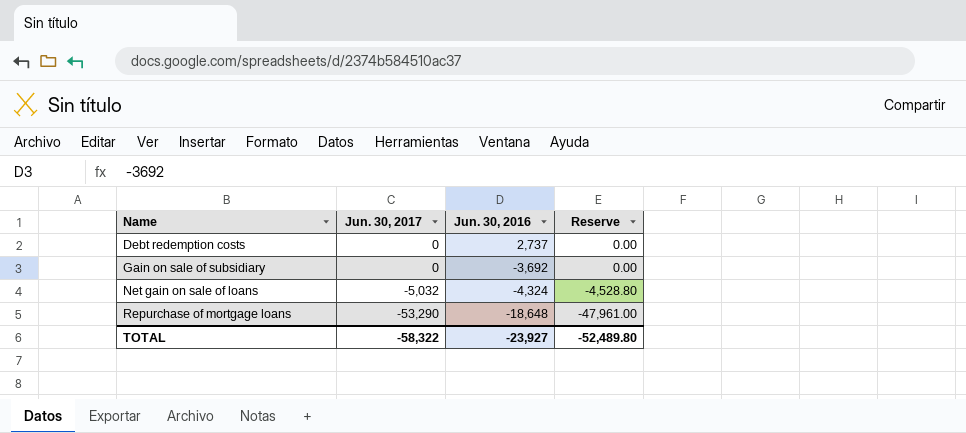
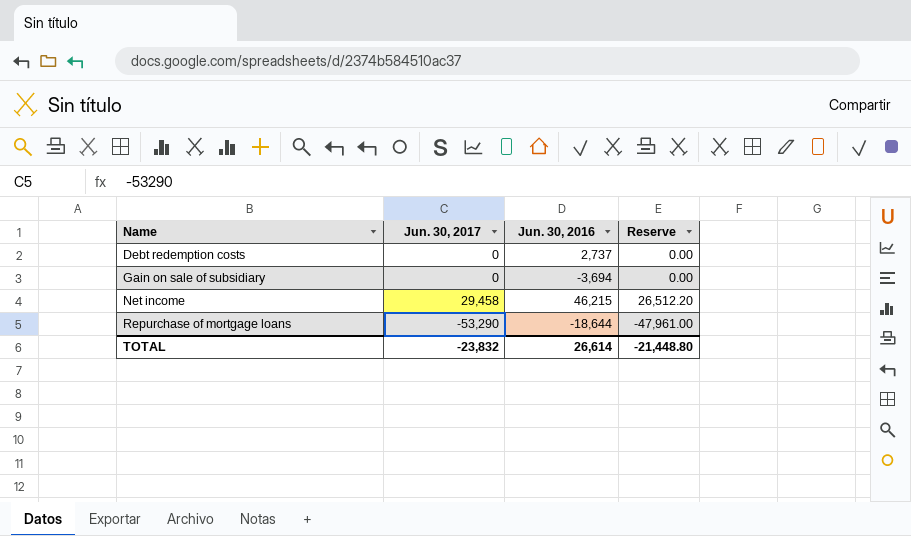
row Net gain on sale of loans: -5,032 | -4,324 | -4,528.80 -> none
Gain on sale of subsidiary | Jun. 30, 2016: -3,692 -> -3,694
row Net income: none -> 29,458 | 46,215 | 26,512.20
Repurchase of mortgage loans | Jun. 30, 2016: -18,648 -> -18,644
TOTAL | Jun. 30, 2017: -58,322 -> -23,832
TOTAL | Jun. 30, 2016: -23,927 -> 26,614
TOTAL | Reserve: -52,489.80 -> -21,448.80

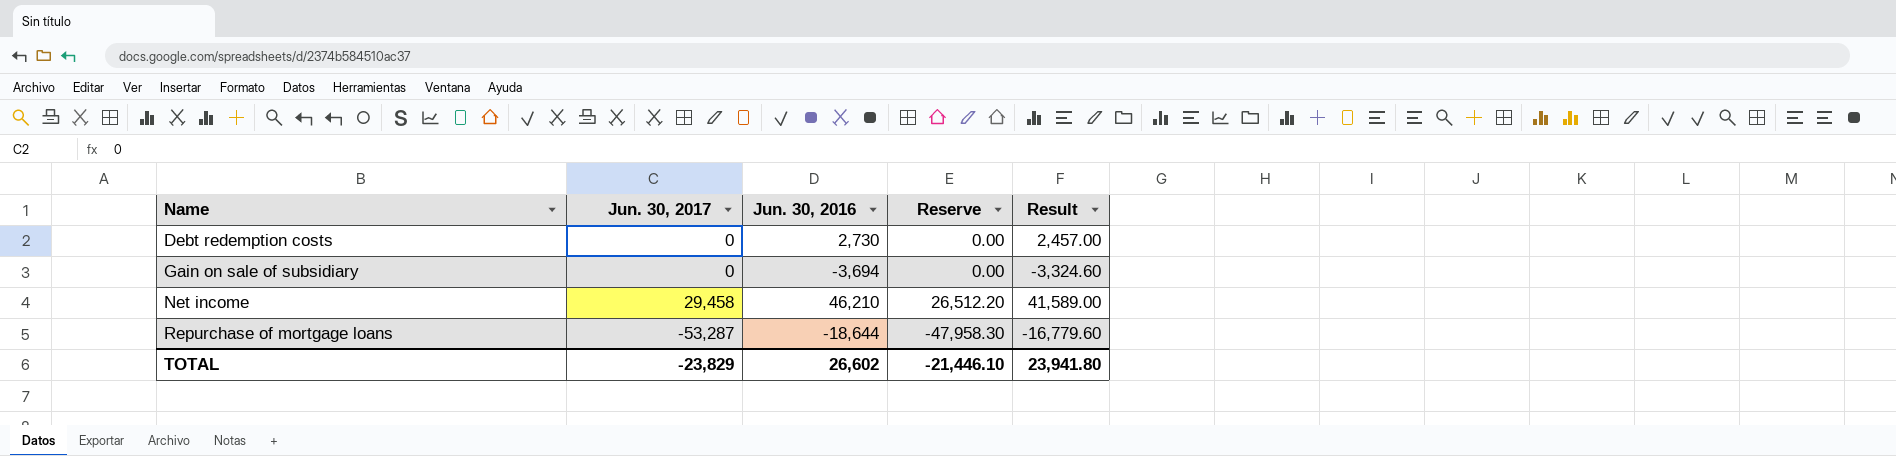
column Result | formula: none -> [Jun. 30, 2016] * 0.9
Debt redemption costs | Jun. 30, 2016: 2,737 -> 2,730
Net income | Jun. 30, 2016: 46,215 -> 46,210
Repurchase of mortgage loans | Jun. 30, 2017: -53,290 -> -53,287
Repurchase of mortgage loans | Reserve: -47,961.00 -> -47,958.30
TOTAL | Jun. 30, 2017: -23,832 -> -23,829
TOTAL | Jun. 30, 2016: 26,614 -> 26,602
TOTAL | Reserve: -21,448.80 -> -21,446.10

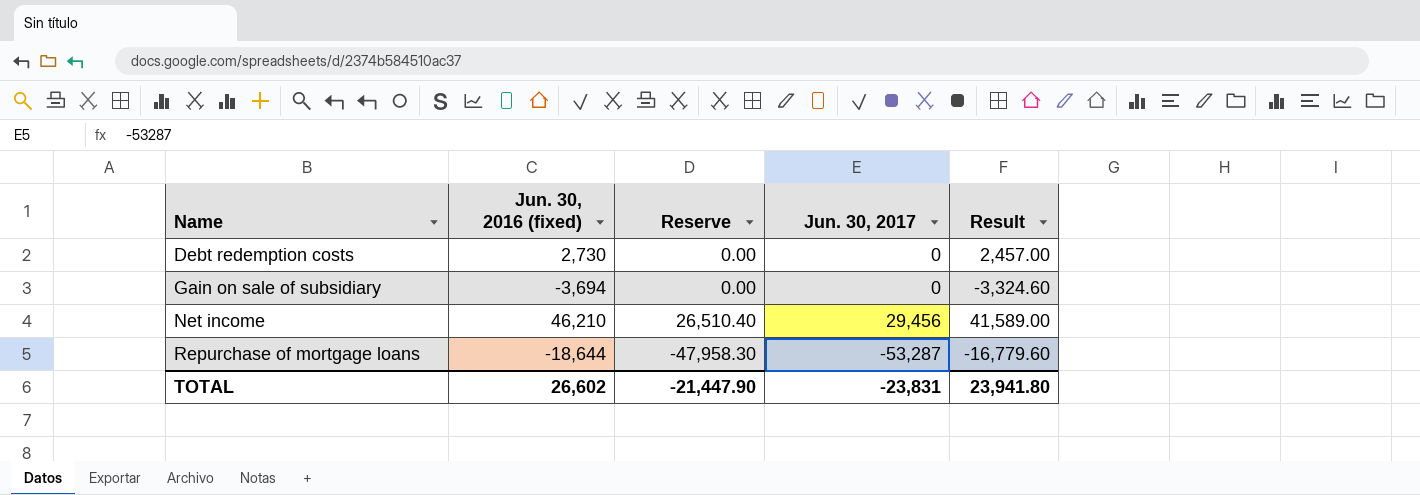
column name: Jun. 30, 2016 -> Jun. 30, 2016 (fixed)
column Jun. 30, 2017 | position: 2 -> 4
Net income | Reserve: 26,512.20 -> 26,510.40
Net income | Jun. 30, 2017: 29,458 -> 29,456
TOTAL | Reserve: -21,446.10 -> -21,447.90
TOTAL | Jun. 30, 2017: -23,829 -> -23,831

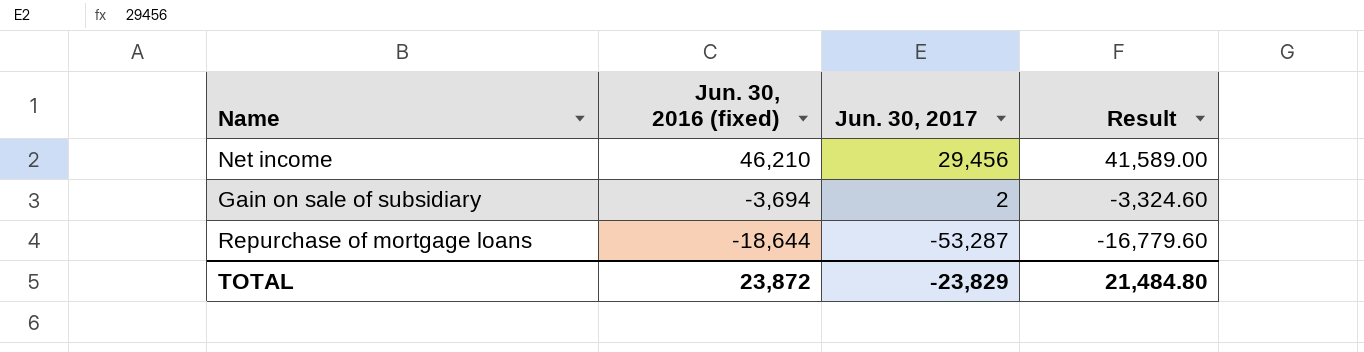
row order: Name ascending -> Jun. 30, 2016 (fixed) descending
column Reserve | formula: [Jun. 30, 2017] * 0.9 -> none
row Debt redemption costs: 2,730 | 0.00 | 0 | 2,457.00 -> none
Gain on sale of subsidiary | Jun. 30, 2017: 0 -> 2
TOTAL | Jun. 30, 2016 (fixed): 26,602 -> 23,872
TOTAL | Jun. 30, 2017: -23,831 -> -23,829
TOTAL | Result: 23,941.80 -> 21,484.80

